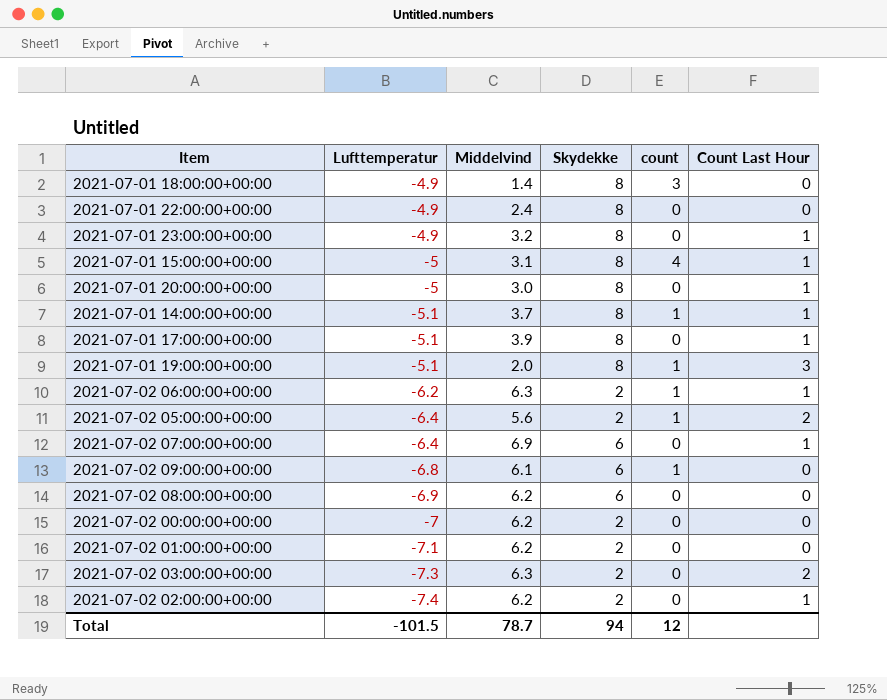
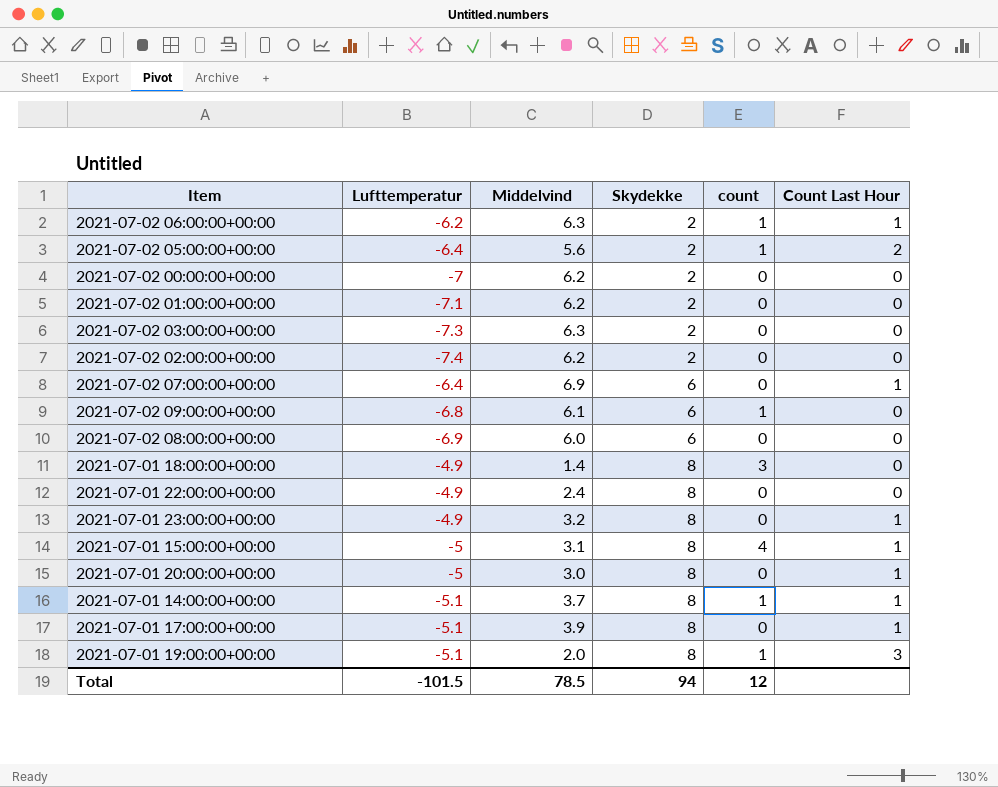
row order: Lufttemperatur descending -> Skydekke ascending
2021-07-02 03:00:00+00:00 | Count Last Hour: 2 -> 0
2021-07-02 02:00:00+00:00 | Count Last Hour: 1 -> 0
2021-07-02 08:00:00+00:00 | Middelvind: 6.2 -> 6.0
Total | Middelvind: 78.7 -> 78.5

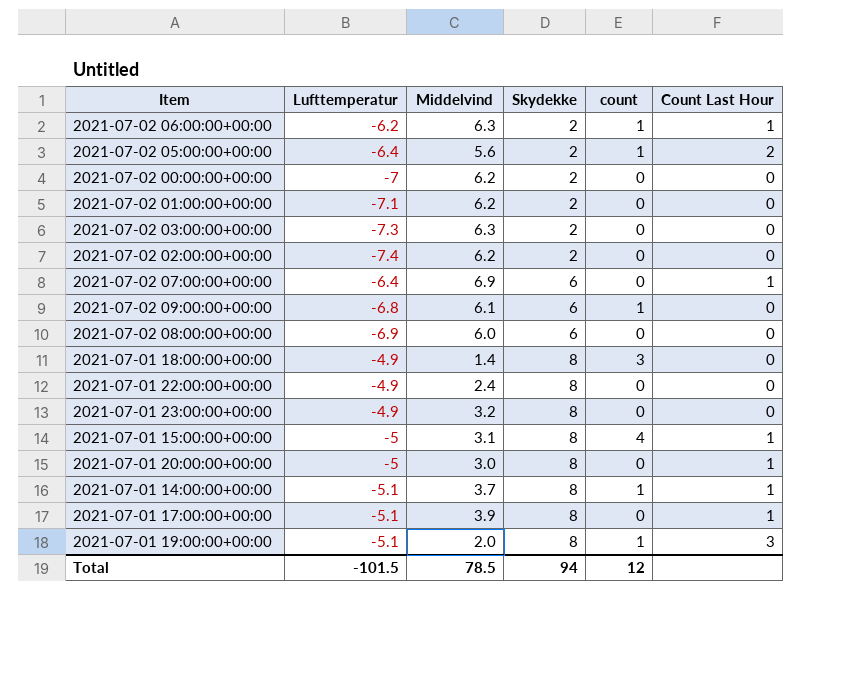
2021-07-01 23:00:00+00:00 | Count Last Hour: 1 -> 0

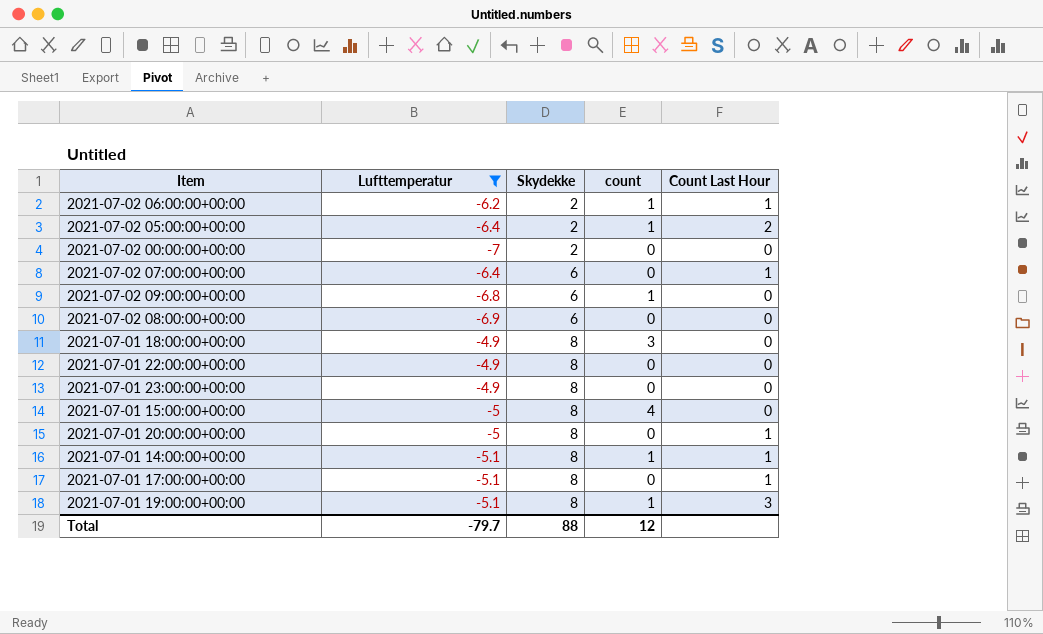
filter: none -> Lufttemperatur >= -7
column Middelvind | position: 3 -> none
2021-07-01 15:00:00+00:00 | Count Last Hour: 1 -> 0
Total | Lufttemperatur: -101.5 -> -79.7
Total | Skydekke: 94 -> 88

